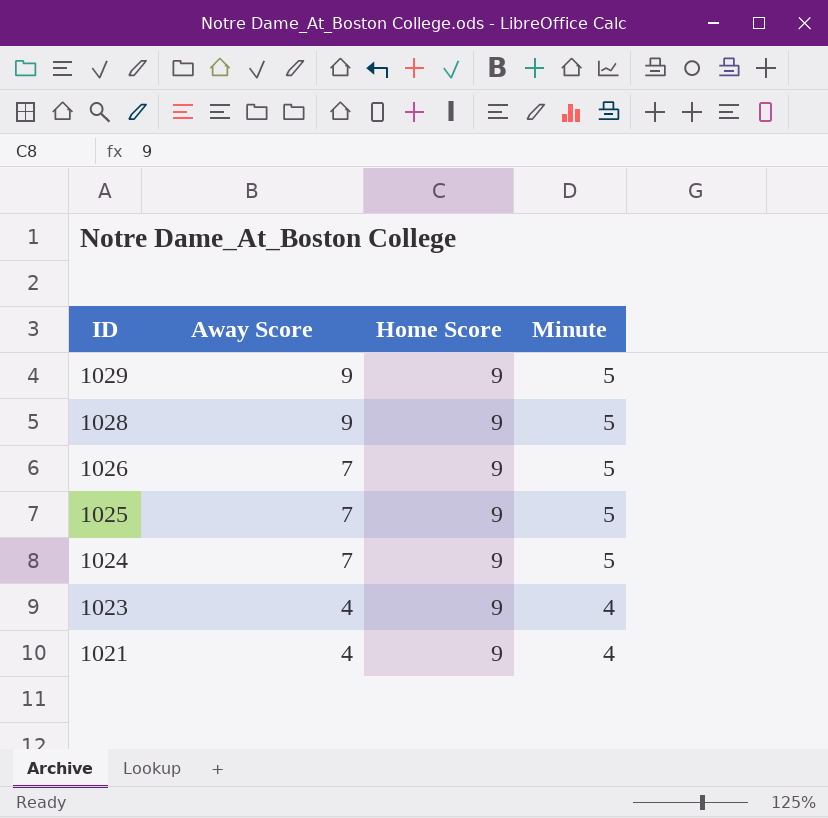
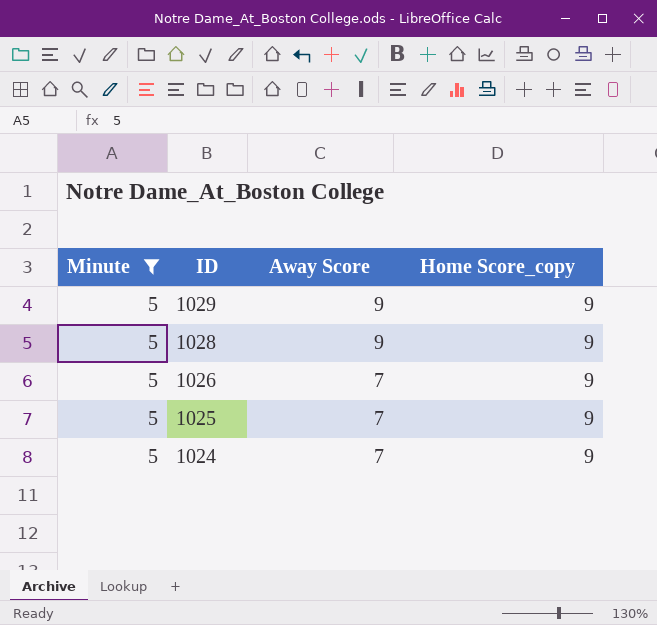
filter: none -> Minute = 5
column Minute | position: 4 -> 1
column name: Home Score -> Home Score_copy

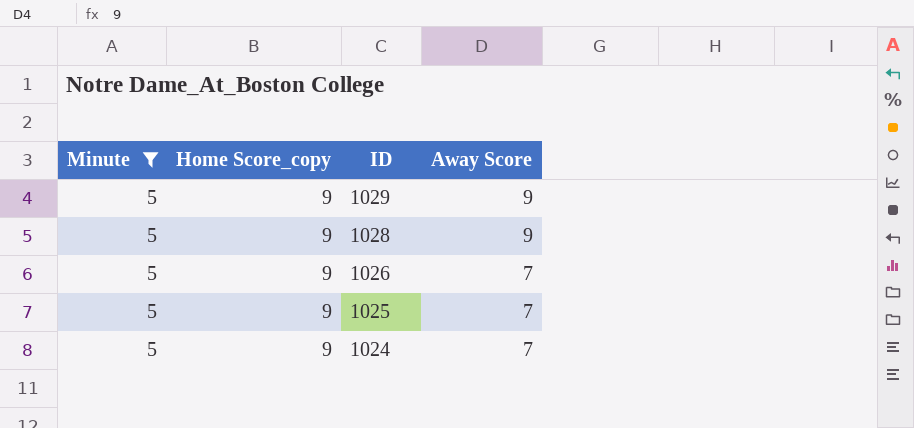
column Home Score_copy | position: 4 -> 2

